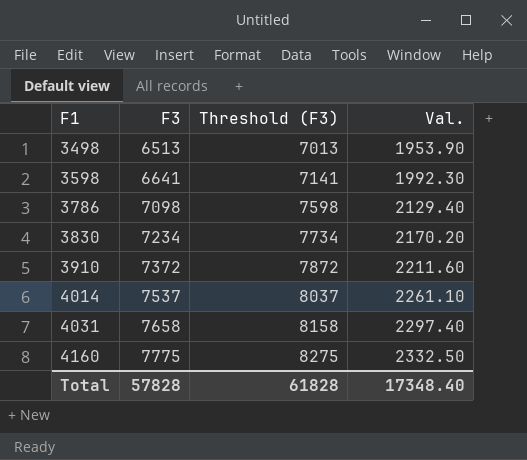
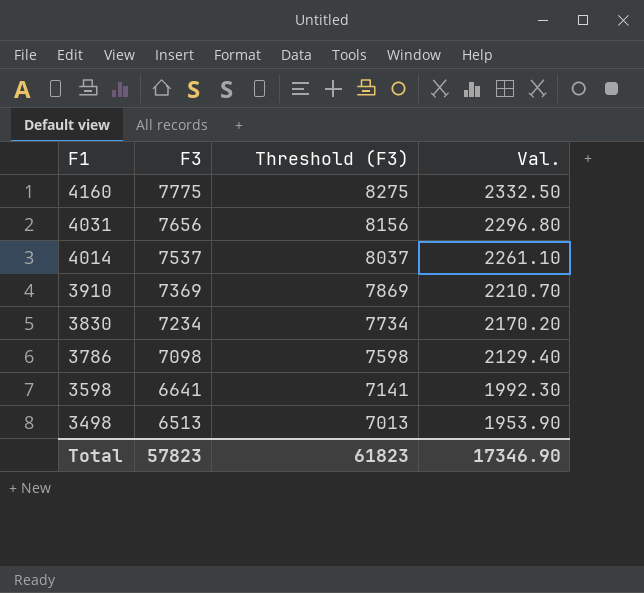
row order: F1 ascending -> F1 descending
4031 | F3: 7658 -> 7656
4031 | Threshold (F3): 8158 -> 8156
4031 | Val.: 2297.40 -> 2296.80
3910 | F3: 7372 -> 7369
3910 | Threshold (F3): 7872 -> 7869
3910 | Val.: 2211.60 -> 2210.70
Total | F3: 57828 -> 57823
Total | Threshold (F3): 61828 -> 61823
Total | Val.: 17348.40 -> 17346.90

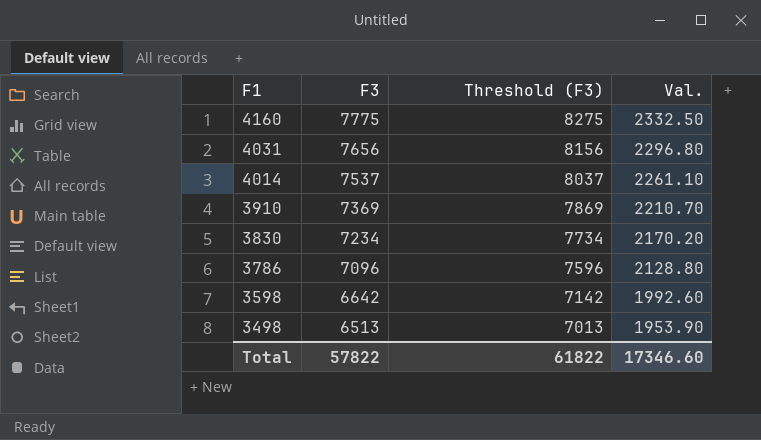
3786 | F3: 7098 -> 7096
3786 | Threshold (F3): 7598 -> 7596
3786 | Val.: 2129.40 -> 2128.80
3598 | F3: 6641 -> 6642
3598 | Threshold (F3): 7141 -> 7142
3598 | Val.: 1992.30 -> 1992.60
Total | F3: 57823 -> 57822
Total | Threshold (F3): 61823 -> 61822
Total | Val.: 17346.90 -> 17346.60

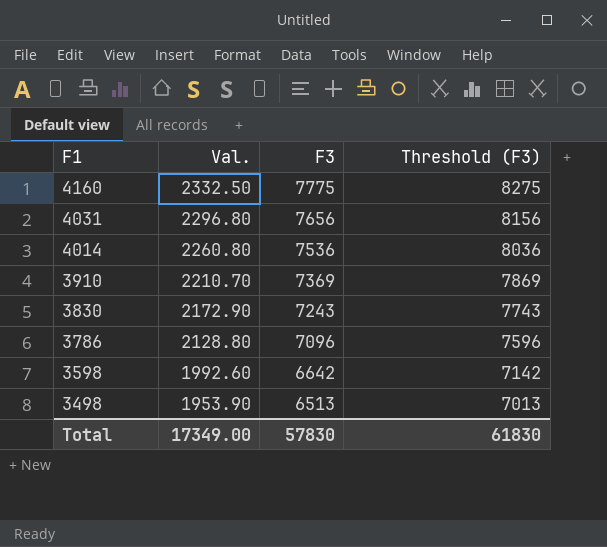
column Val. | position: 4 -> 2
4014 | Val.: 2261.10 -> 2260.80
4014 | F3: 7537 -> 7536
4014 | Threshold (F3): 8037 -> 8036
3830 | Val.: 2170.20 -> 2172.90
3830 | F3: 7234 -> 7243
3830 | Threshold (F3): 7734 -> 7743
Total | Val.: 17346.60 -> 17349.00
Total | F3: 57822 -> 57830
Total | Threshold (F3): 61822 -> 61830

